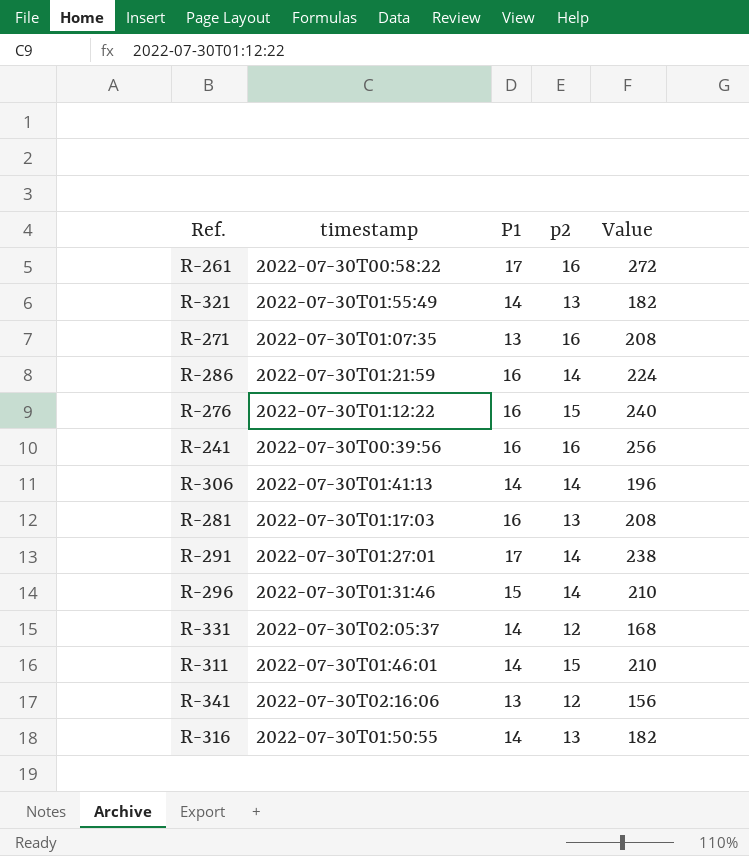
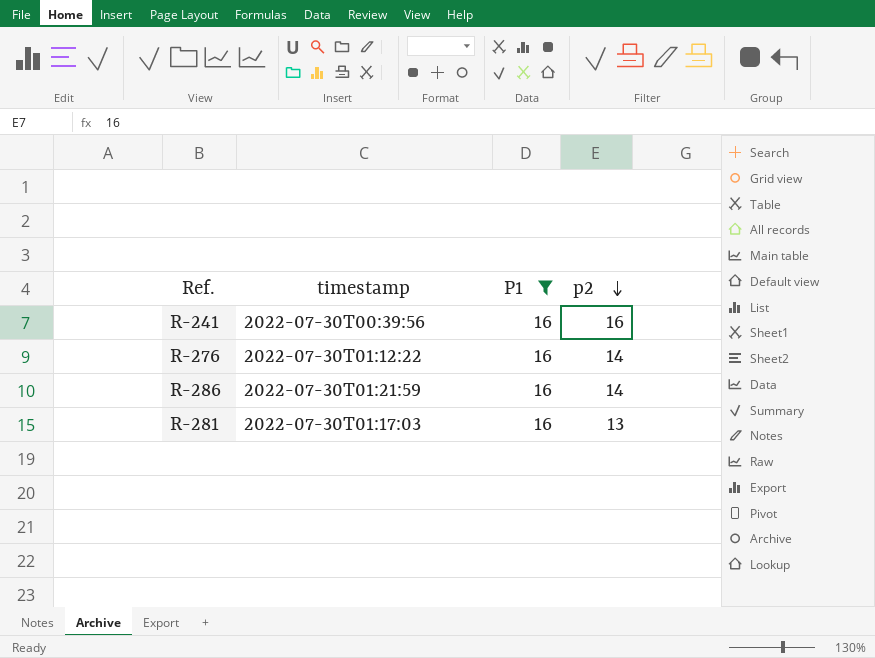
filter: none -> P1 = 16
row order: none -> p2 descending
column Value | formula: [P1] * [p2] -> none
R-276 | p2: 15 -> 14

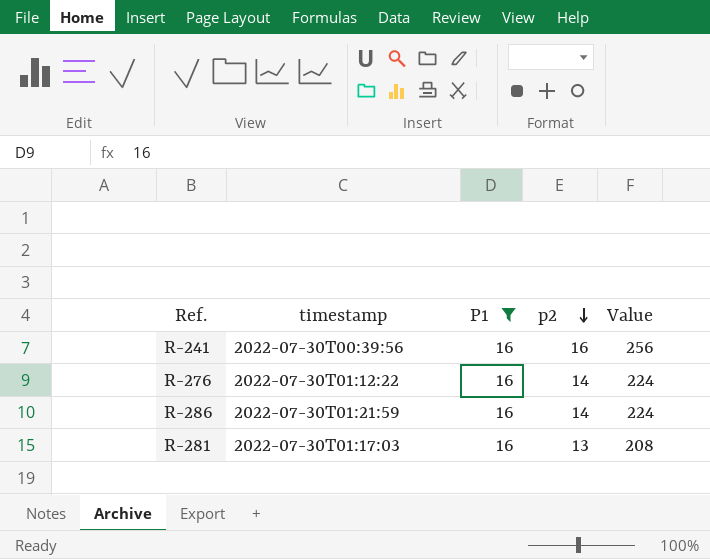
column Value | formula: none -> [P1] * [p2]

